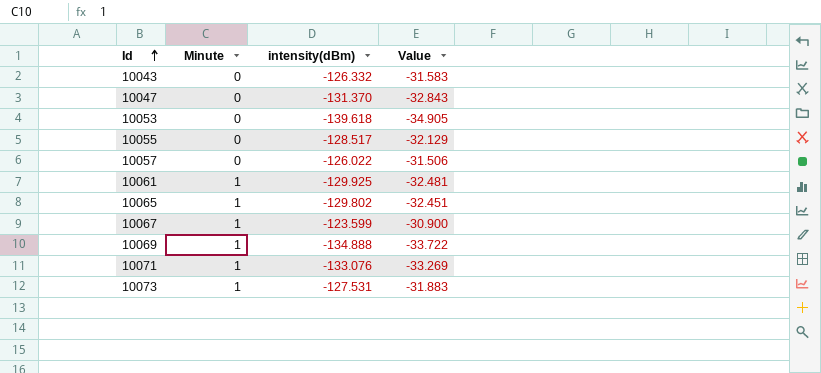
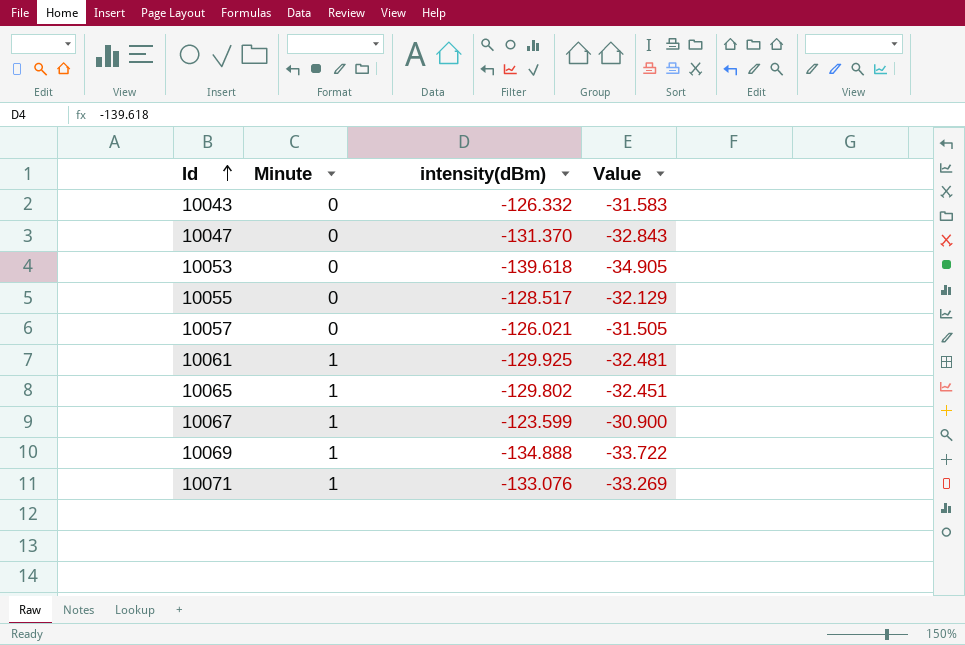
row 10073: 1 | -127.531 | -31.883 -> none
10057 | intensity(dBm): -126.022 -> -126.021
10057 | Value: -31.506 -> -31.505

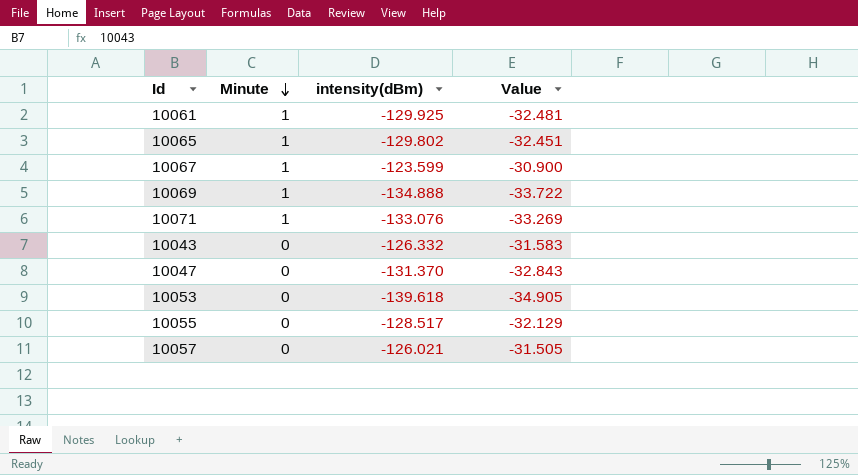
row order: Id ascending -> Minute descending

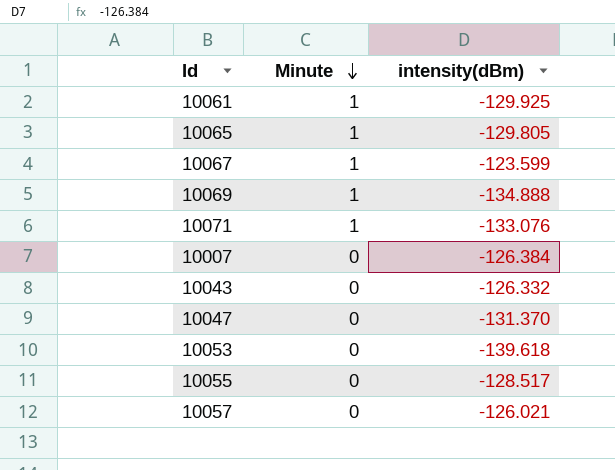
column Value | formula: [intensity(dBm)] * 0.25 -> none
10065 | intensity(dBm): -129.802 -> -129.805
row 10007: none -> 0 | -126.384

